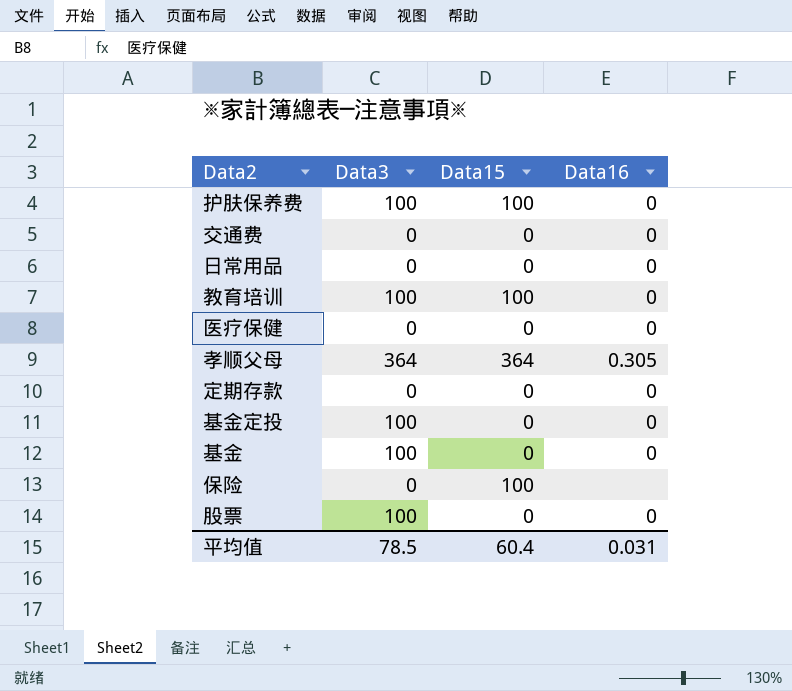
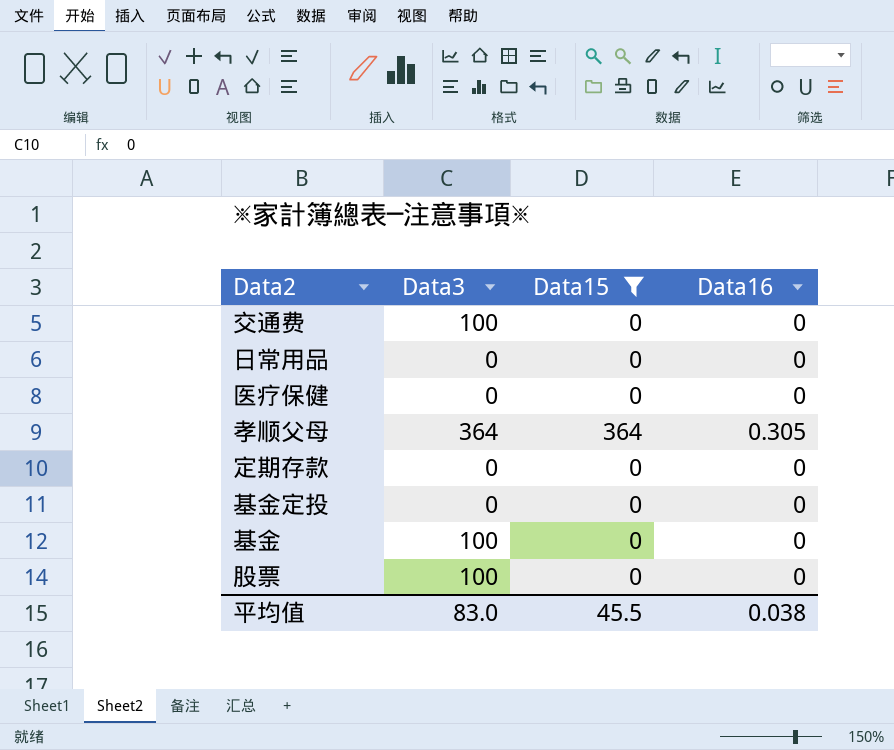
filter: none -> Data15 != 100
交通费 | Data3: 0 -> 100
基金定投 | Data3: 100 -> 0
平均值 | Data3: 78.5 -> 83.0
平均值 | Data15: 60.4 -> 45.5
平均值 | Data16: 0.031 -> 0.038

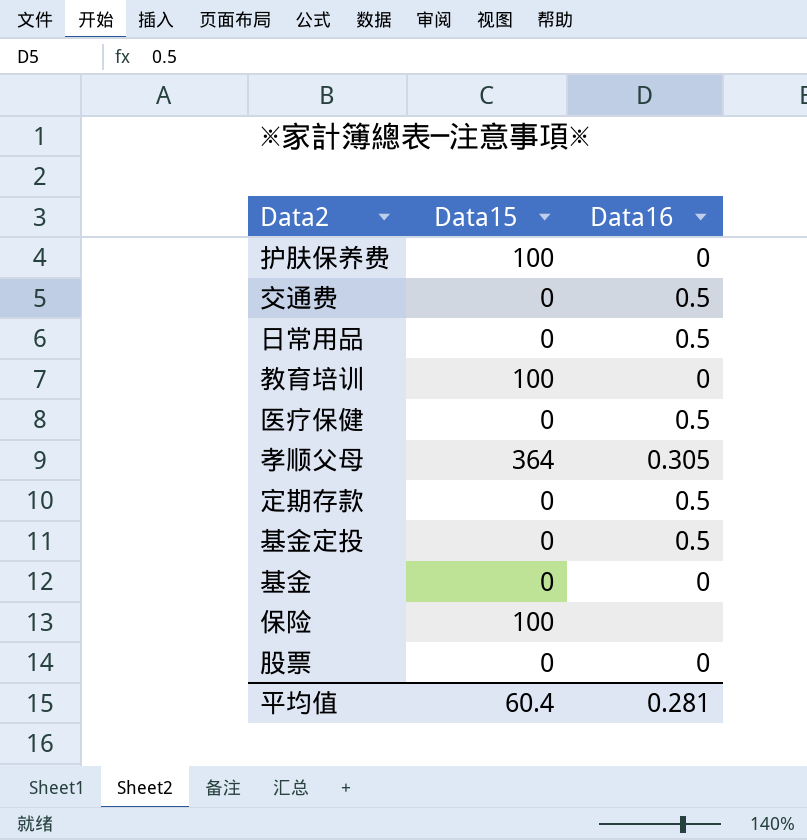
filter: Data15 != 100 -> none
column Data3 | position: 2 -> none
交通费 | Data16: 0 -> 0.5
日常用品 | Data16: 0 -> 0.5
医疗保健 | Data16: 0 -> 0.5
定期存款 | Data16: 0 -> 0.5
基金定投 | Data16: 0 -> 0.5
平均值 | Data15: 45.5 -> 60.4
平均值 | Data16: 0.038 -> 0.281

